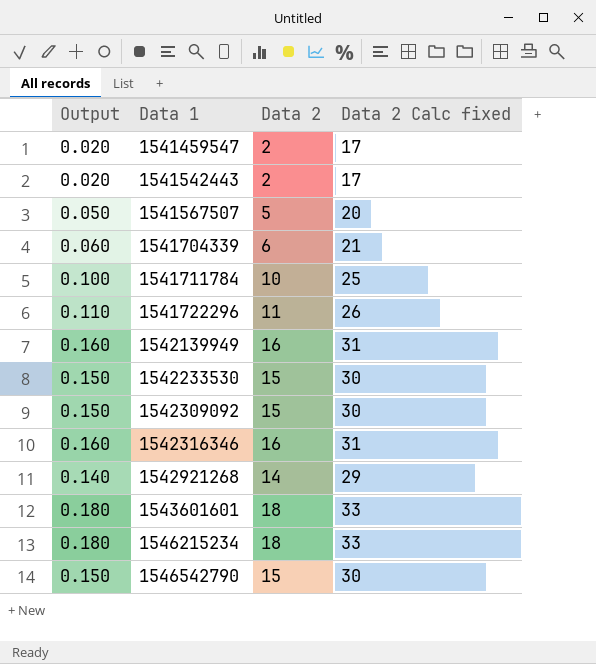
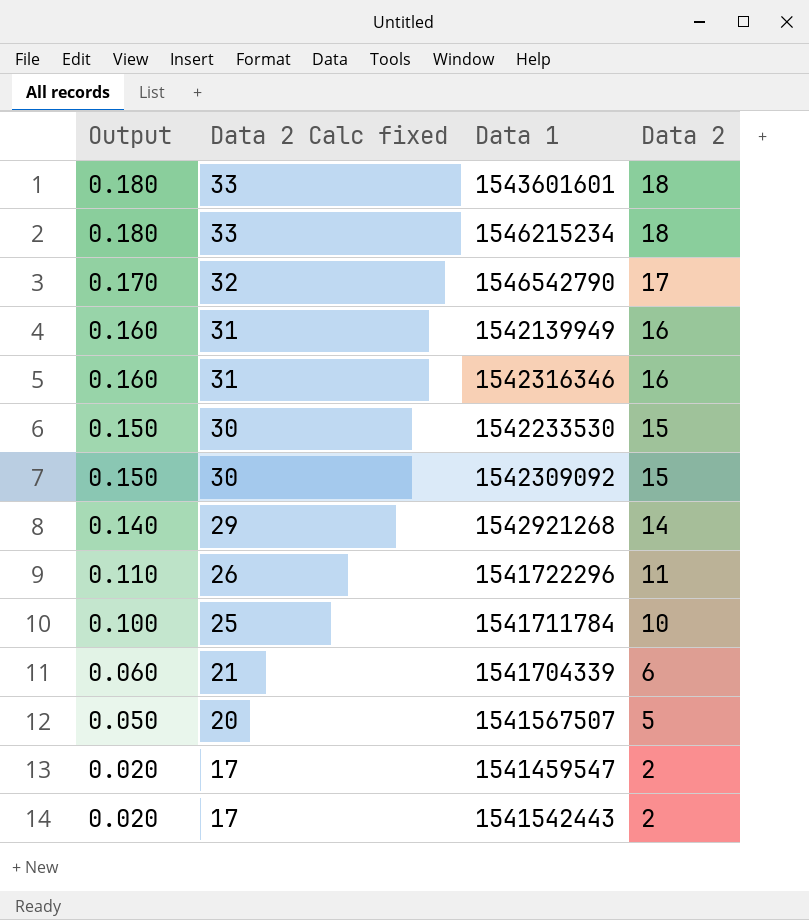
row order: Data 1 ascending -> Output descending
column Data 2 Calc fixed | position: 4 -> 2
1546542790 | Output: 0.150 -> 0.170
1546542790 | Data 2 Calc fixed: 30 -> 32
1546542790 | Data 2: 15 -> 17

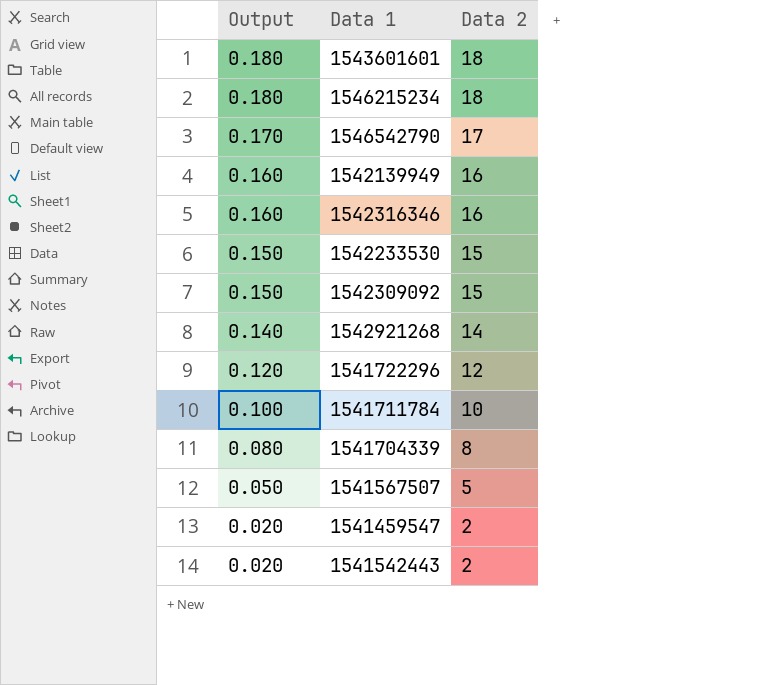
column Data 2 Calc fixed | formula: [Data 2] + 15 -> none
1541722296 | Output: 0.110 -> 0.120
1541722296 | Data 2: 11 -> 12
1541704339 | Output: 0.060 -> 0.080
1541704339 | Data 2: 6 -> 8

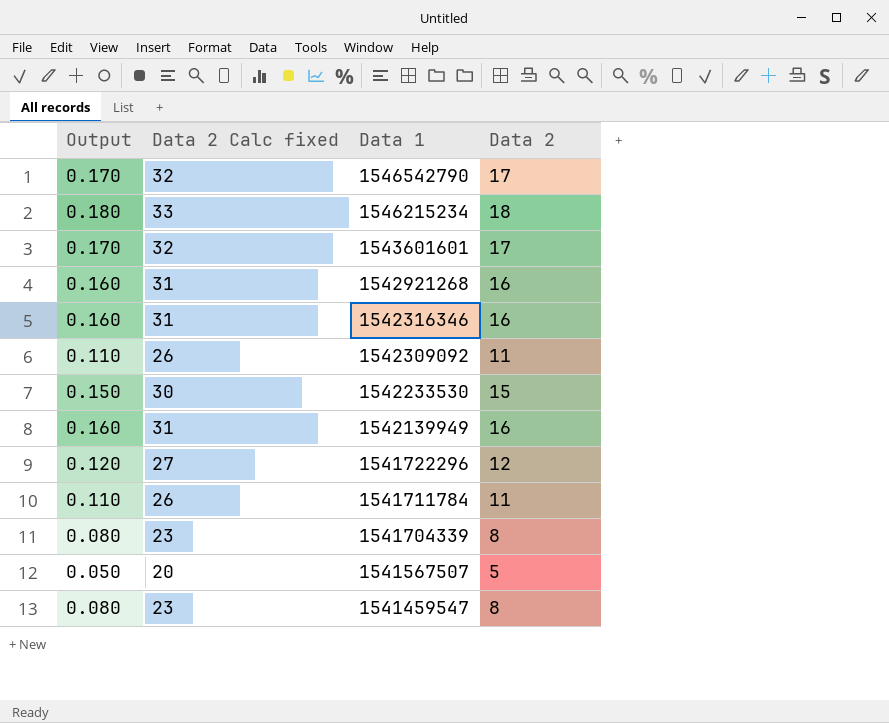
row order: Output descending -> Data 1 descending
column Data 2 Calc fixed | formula: none -> [Data 2] + 15
row 1541542443: 0.020 | 2 -> none
1543601601 | Output: 0.180 -> 0.170
1543601601 | Data 2: 18 -> 17
1542921268 | Output: 0.140 -> 0.160
1542921268 | Data 2: 14 -> 16
1542309092 | Output: 0.150 -> 0.110
1542309092 | Data 2: 15 -> 11
1541711784 | Output: 0.100 -> 0.110
1541711784 | Data 2: 10 -> 11
1541459547 | Output: 0.020 -> 0.080
1541459547 | Data 2: 2 -> 8

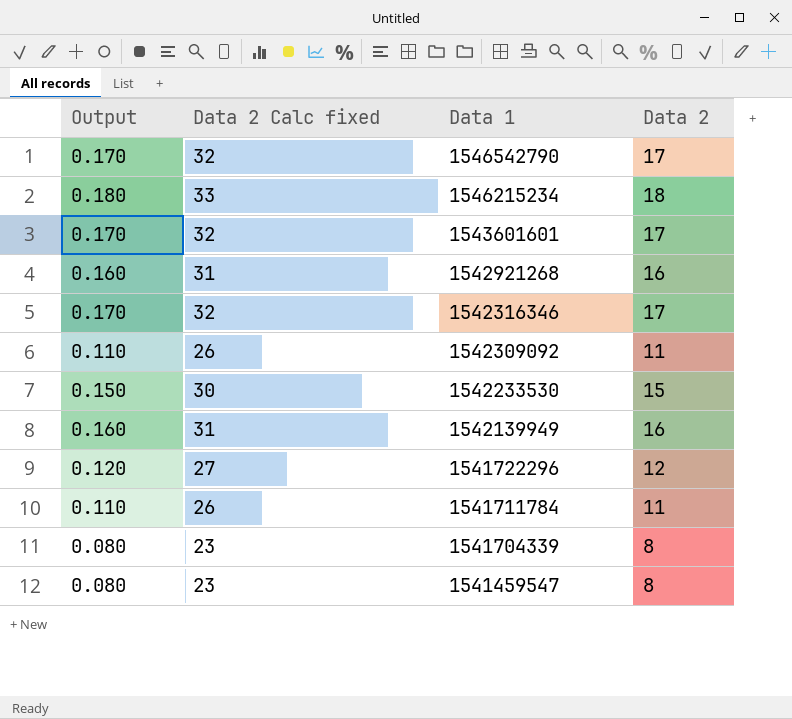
row 1541567507: 0.050 | 20 | 5 -> none
1542316346 | Output: 0.160 -> 0.170
1542316346 | Data 2 Calc fixed: 31 -> 32
1542316346 | Data 2: 16 -> 17

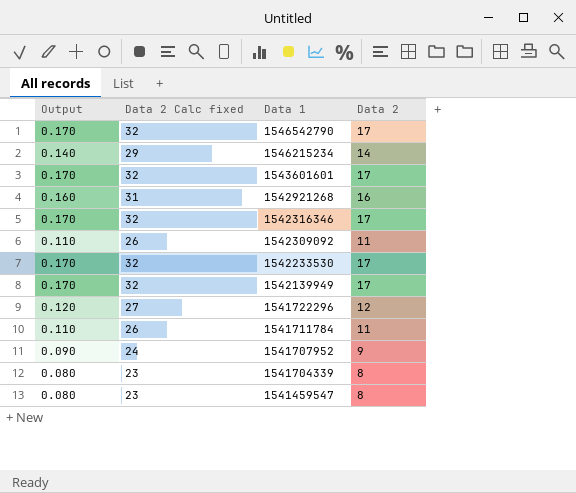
1546215234 | Output: 0.180 -> 0.140
1546215234 | Data 2 Calc fixed: 33 -> 29
1546215234 | Data 2: 18 -> 14
1542233530 | Output: 0.150 -> 0.170
1542233530 | Data 2 Calc fixed: 30 -> 32
1542233530 | Data 2: 15 -> 17
1542139949 | Output: 0.160 -> 0.170
1542139949 | Data 2 Calc fixed: 31 -> 32
1542139949 | Data 2: 16 -> 17
row 1541707952: none -> 0.090 | 24 | 9

